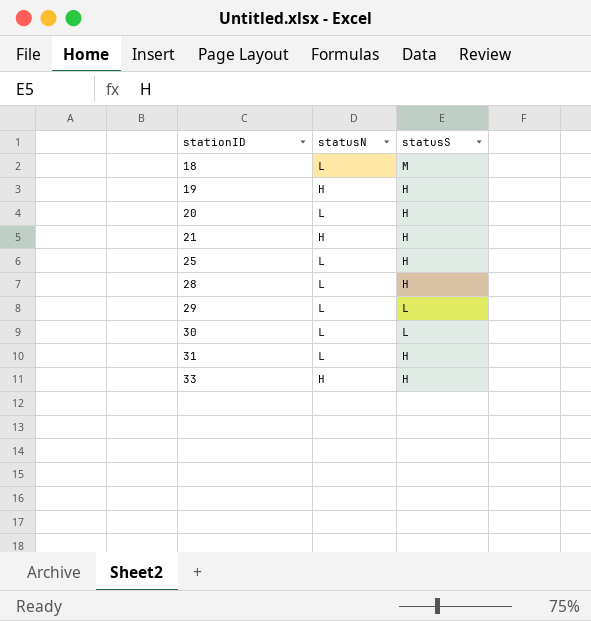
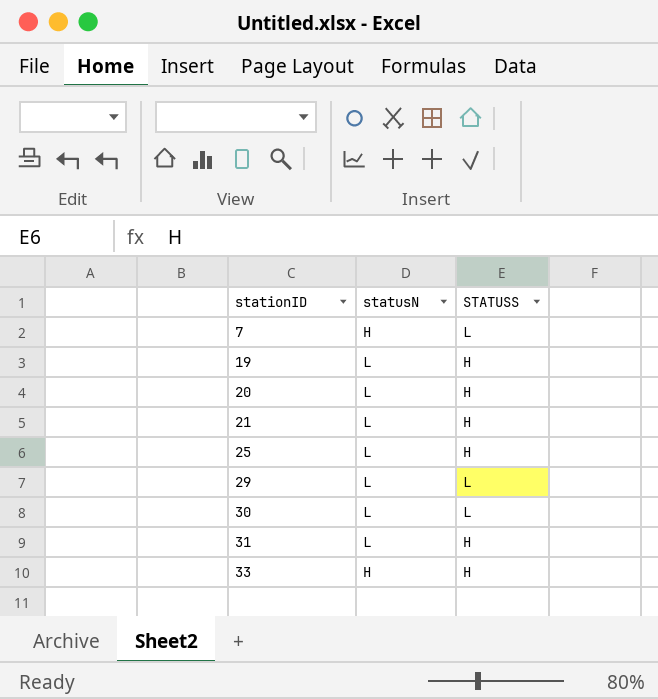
column name: statusS -> STATUSS
row 18: L | M -> none
row 28: L | H -> none
row 7: none -> H | L
19 | statusN: H -> L
21 | statusN: H -> L

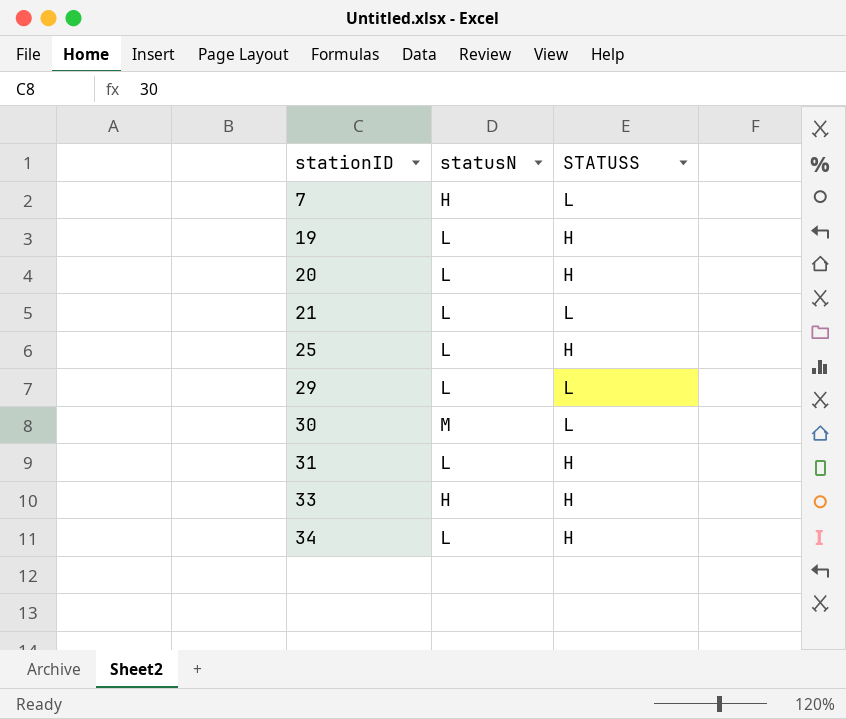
21 | STATUSS: H -> L
30 | statusN: L -> M
row 34: none -> L | H

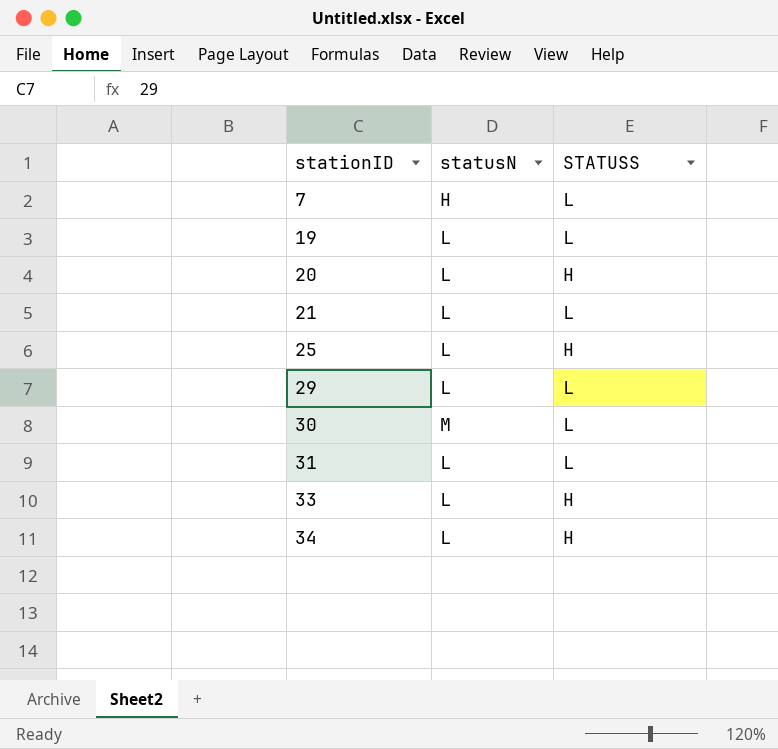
19 | STATUSS: H -> L
31 | STATUSS: H -> L
33 | statusN: H -> L

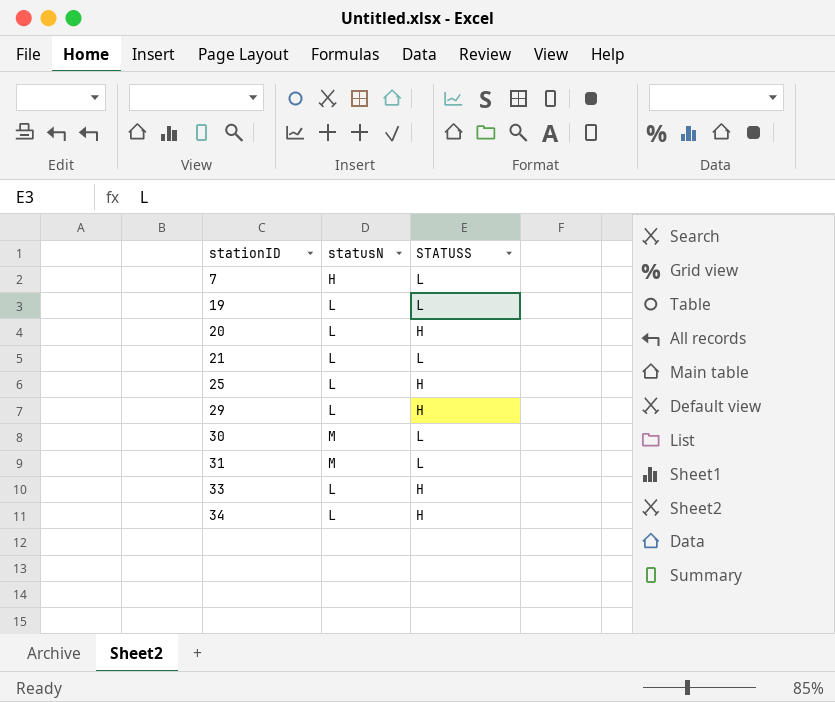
29 | STATUSS: L -> H
31 | statusN: L -> M

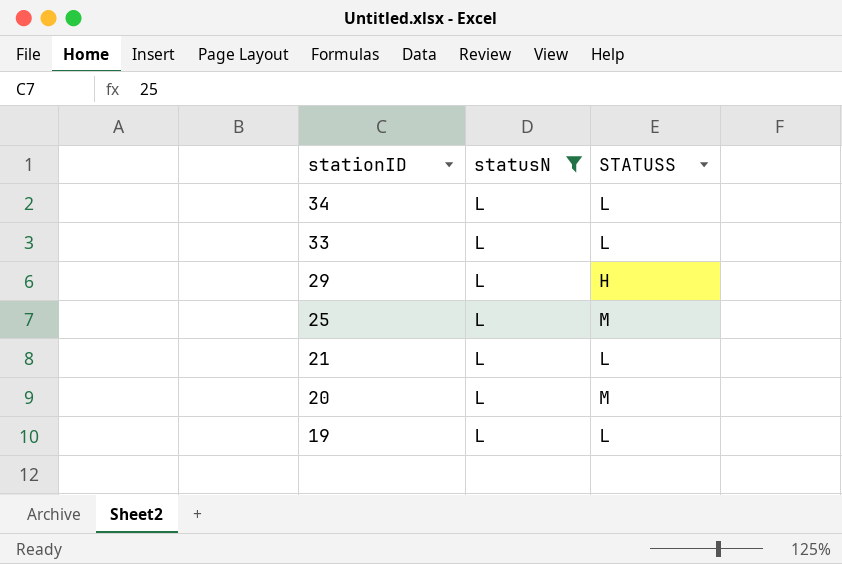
filter: none -> statusN = L
row order: stationID ascending -> stationID descending
34 | STATUSS: H -> L
33 | STATUSS: H -> L
25 | STATUSS: H -> M
20 | STATUSS: H -> M

